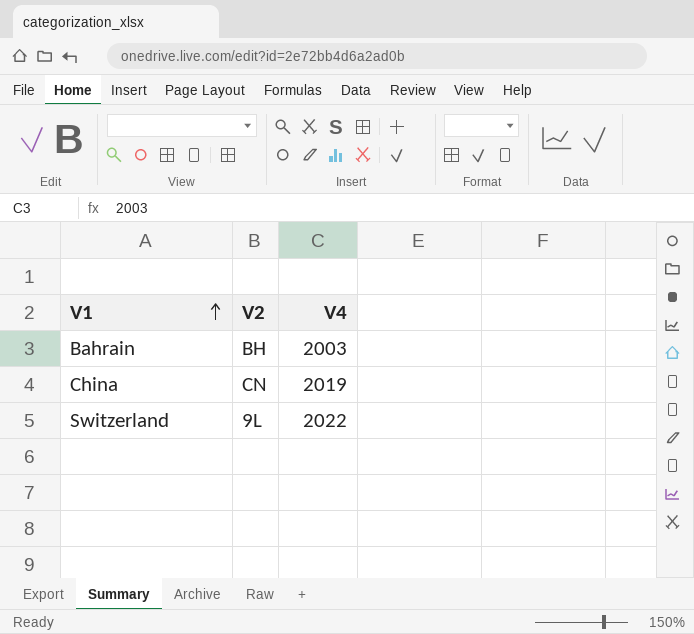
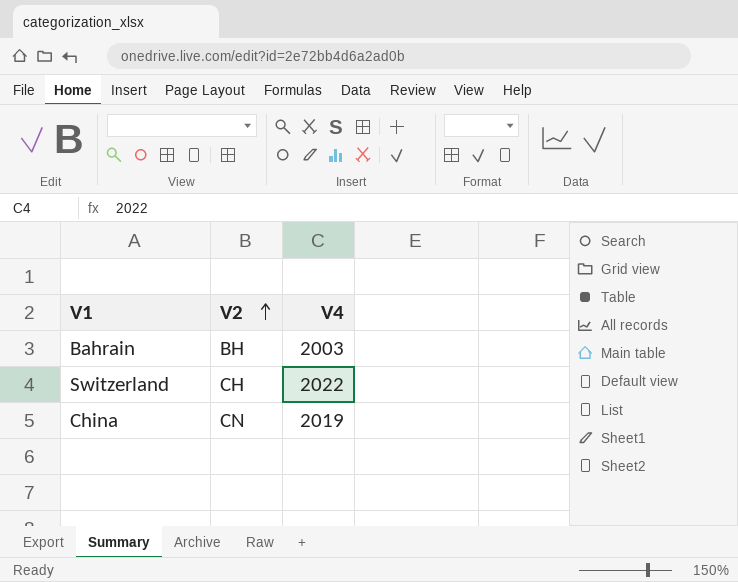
row order: V1 ascending -> V2 ascending
Switzerland | V2: 9L -> CH

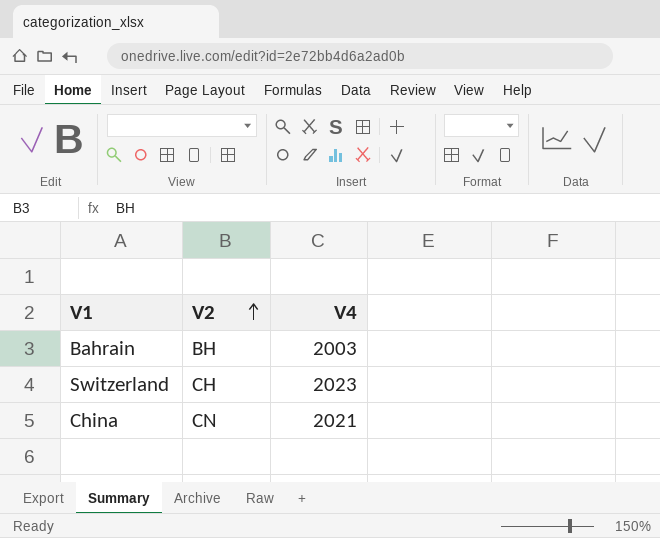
Switzerland | V4: 2022 -> 2023
China | V4: 2019 -> 2021

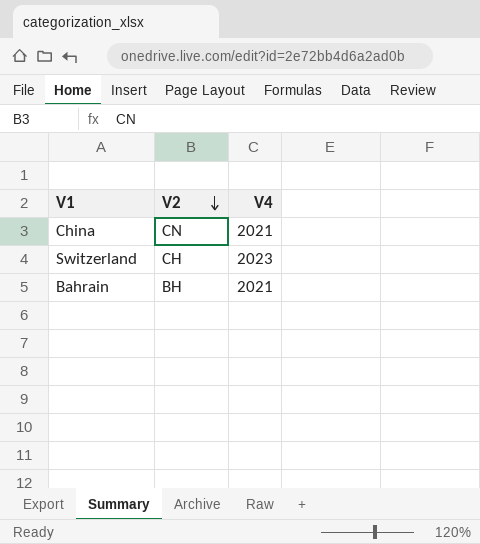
row order: V2 ascending -> V2 descending
Bahrain | V4: 2003 -> 2021

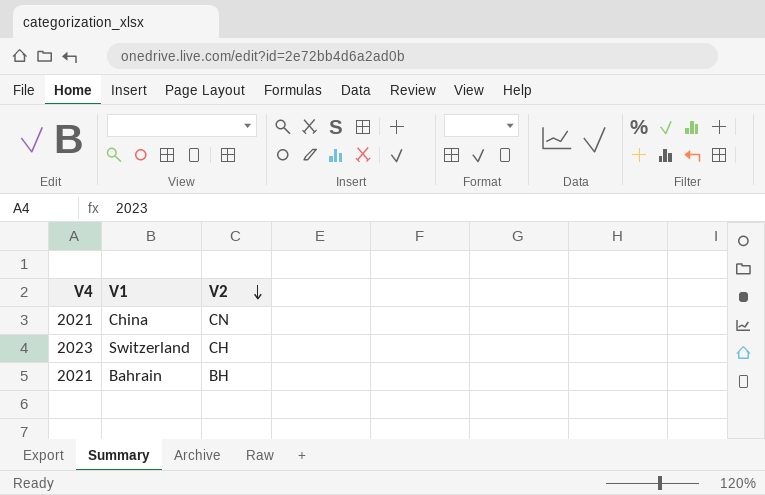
column V4 | position: 3 -> 1

